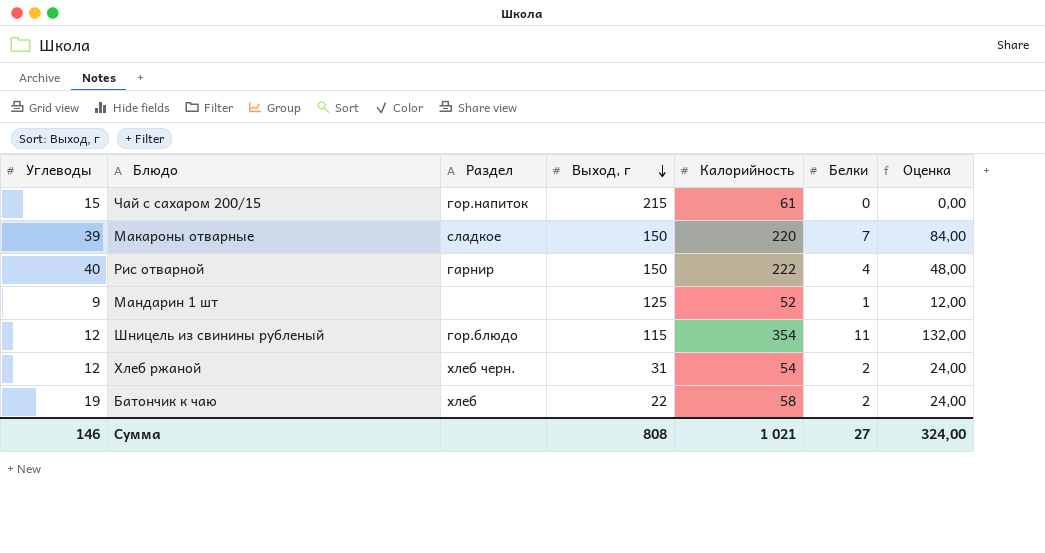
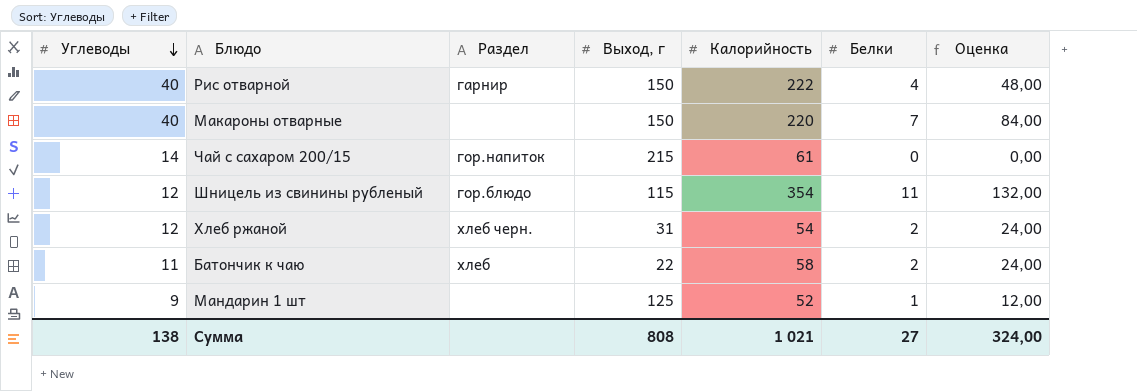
row order: Выход, г descending -> Углеводы descending
Макароны отварные | Углеводы: 39 -> 40
Макароны отварные | Раздел: сладкое -> none
Чай с сахаром 200/15 | Углеводы: 15 -> 14
Батончик к чаю | Углеводы: 19 -> 11
Сумма | Углеводы: 146 -> 138

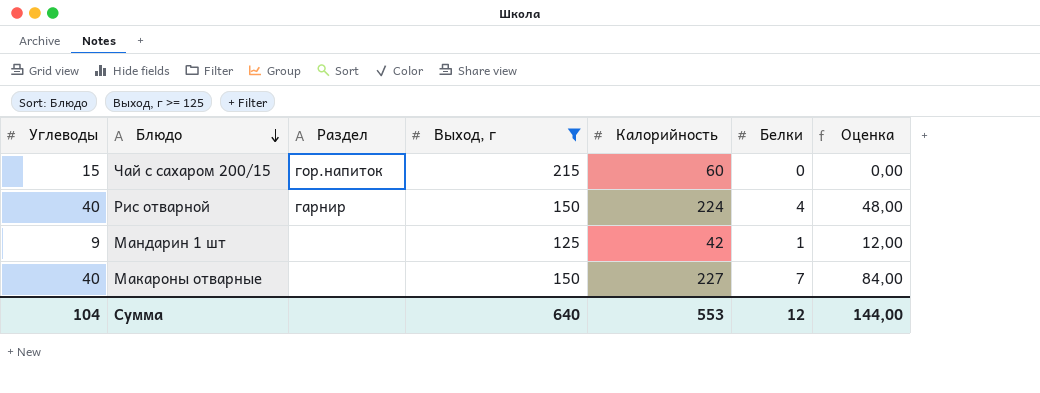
filter: none -> Выход, г >= 125
row order: Углеводы descending -> Блюдо descending
Чай с сахаром 200/15 | Углеводы: 14 -> 15
Чай с сахаром 200/15 | Калорийность: 61 -> 60
Рис отварной | Калорийность: 222 -> 224
Мандарин 1 шт | Калорийность: 52 -> 42
Макароны отварные | Калорийность: 220 -> 227
Сумма | Углеводы: 138 -> 104
Сумма | Выход, г: 808 -> 640
Сумма | Калорийность: 1 021 -> 553
Сумма | Белки: 27 -> 12
Сумма | Оценка: 324,00 -> 144,00

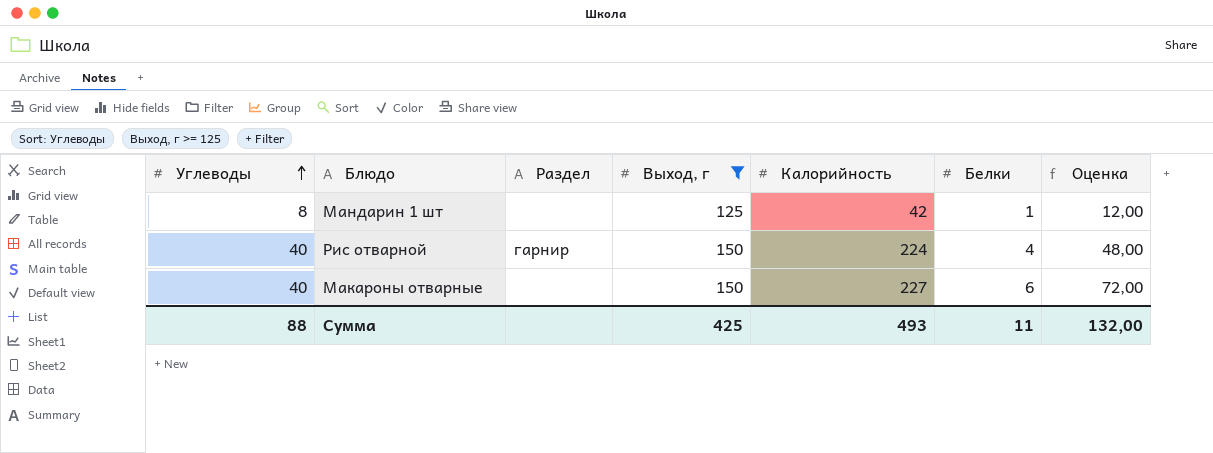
row order: Блюдо descending -> Углеводы ascending
row Чай с сахаром 200/15: 15 | гор.напиток | 215 | 60 | 0 | 0,00 -> none
Мандарин 1 шт | Углеводы: 9 -> 8
Макароны отварные | Белки: 7 -> 6
Макароны отварные | Оценка: 84,00 -> 72,00
Сумма | Углеводы: 104 -> 88
Сумма | Выход, г: 640 -> 425
Сумма | Калорийность: 553 -> 493
Сумма | Белки: 12 -> 11
Сумма | Оценка: 144,00 -> 132,00

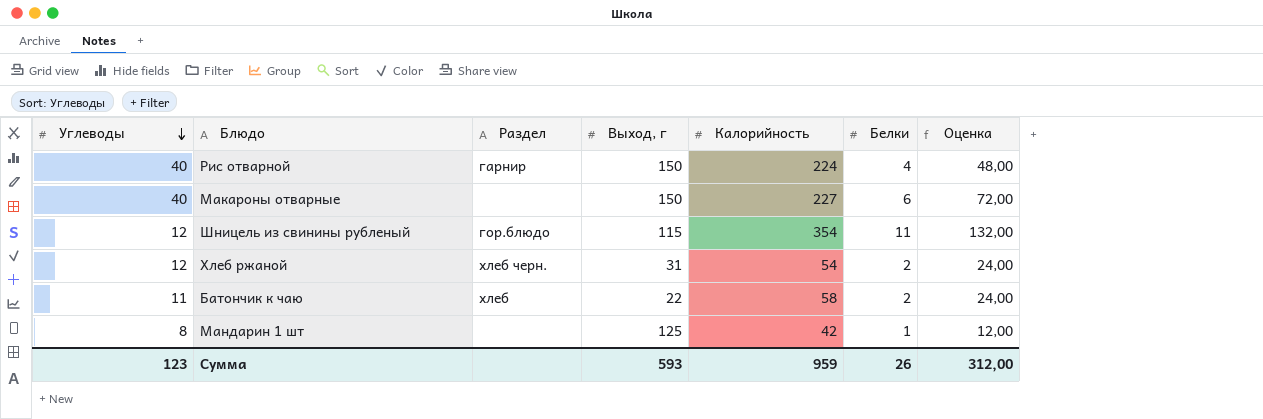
filter: Выход, г >= 125 -> none
row order: Углеводы ascending -> Углеводы descending
Сумма | Углеводы: 88 -> 123
Сумма | Выход, г: 425 -> 593
Сумма | Калорийность: 493 -> 959
Сумма | Белки: 11 -> 26
Сумма | Оценка: 132,00 -> 312,00

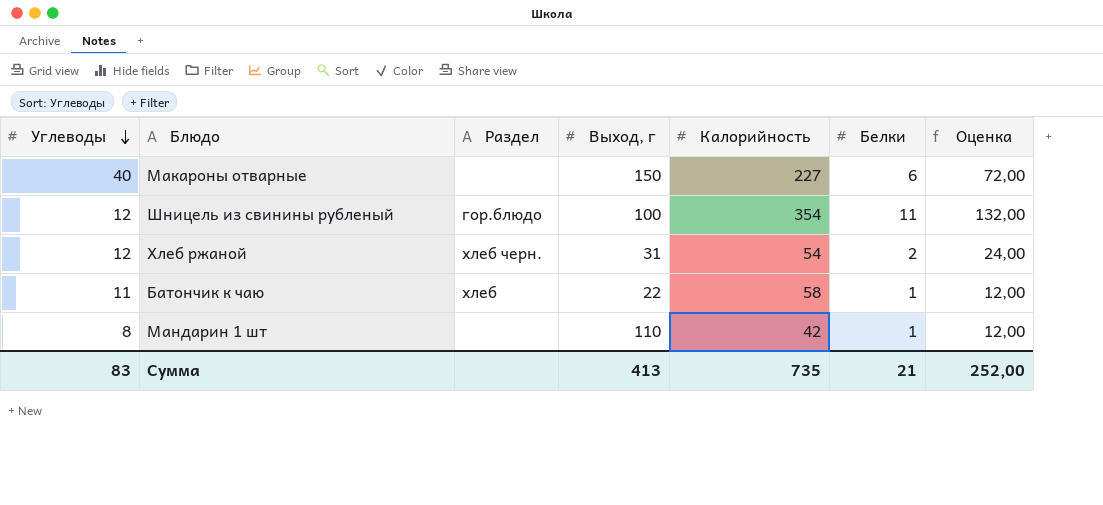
row Рис отварной: 40 | гарнир | 150 | 224 | 4 | 48,00 -> none
Шницель из свинины рубленый | Выход, г: 115 -> 100
Батончик к чаю | Белки: 2 -> 1
Батончик к чаю | Оценка: 24,00 -> 12,00
Мандарин 1 шт | Выход, г: 125 -> 110
Сумма | Углеводы: 123 -> 83
Сумма | Выход, г: 593 -> 413
Сумма | Калорийность: 959 -> 735
Сумма | Белки: 26 -> 21
Сумма | Оценка: 312,00 -> 252,00

